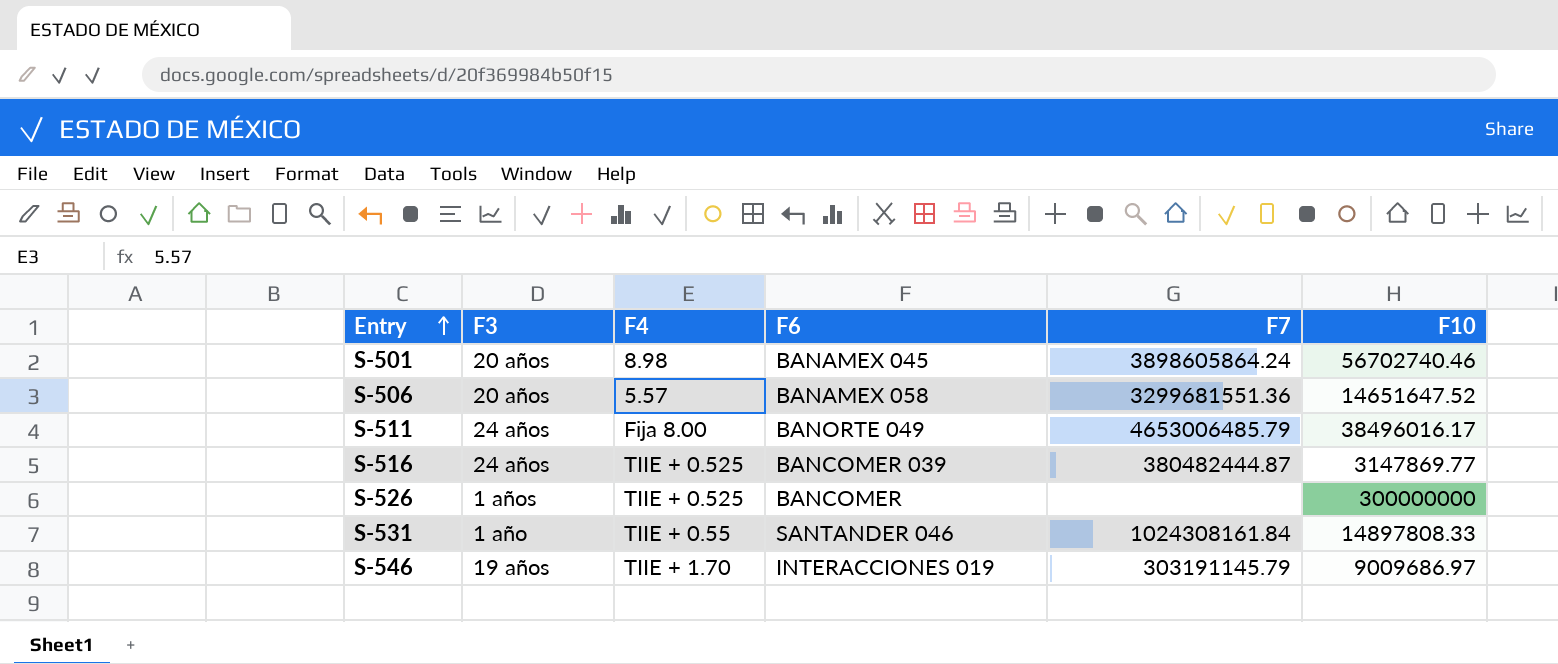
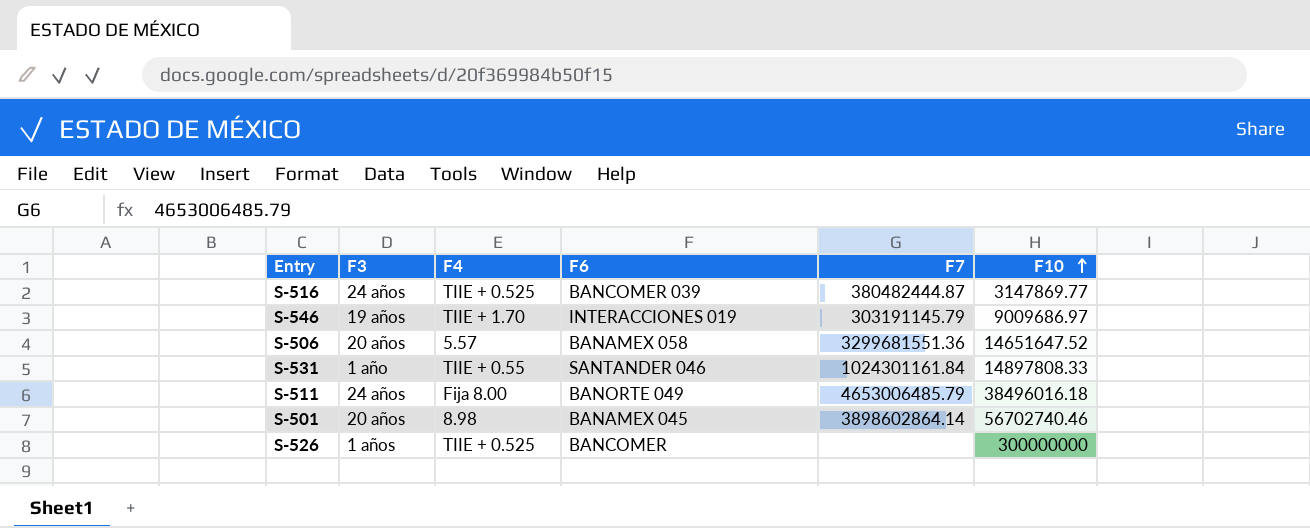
row order: Entry ascending -> F10 ascending
S-531 | F7: 1024308161.84 -> 1024301161.84
S-511 | F10: 38496016.17 -> 38496016.18
S-501 | F7: 3898605864.24 -> 3898602864.14

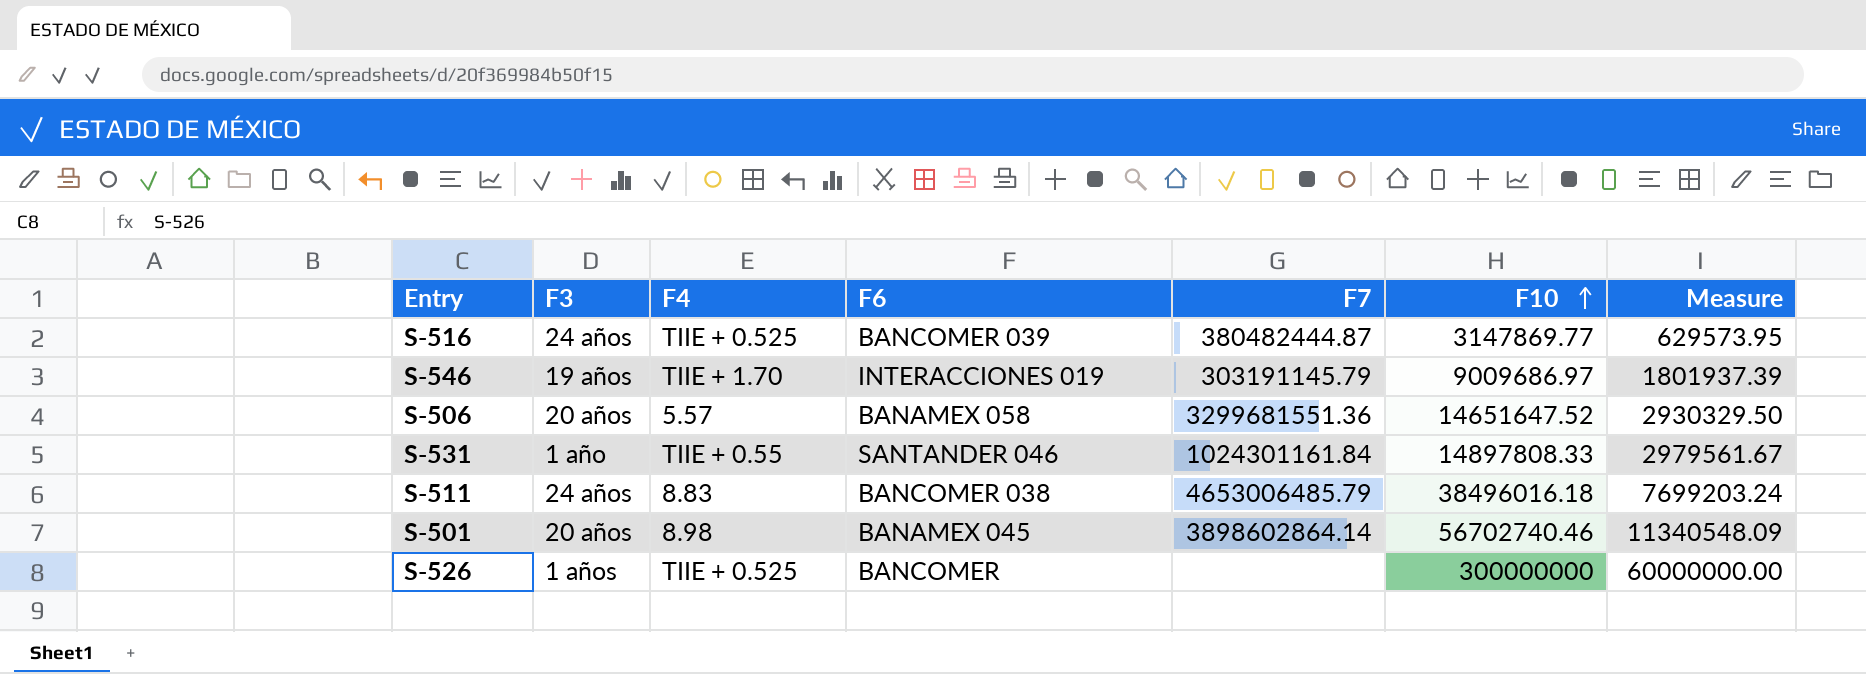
column Measure | formula: none -> [F10] * 0.2
S-511 | F4: Fija 8.00 -> 8.83
S-511 | F6: BANORTE 049 -> BANCOMER 038

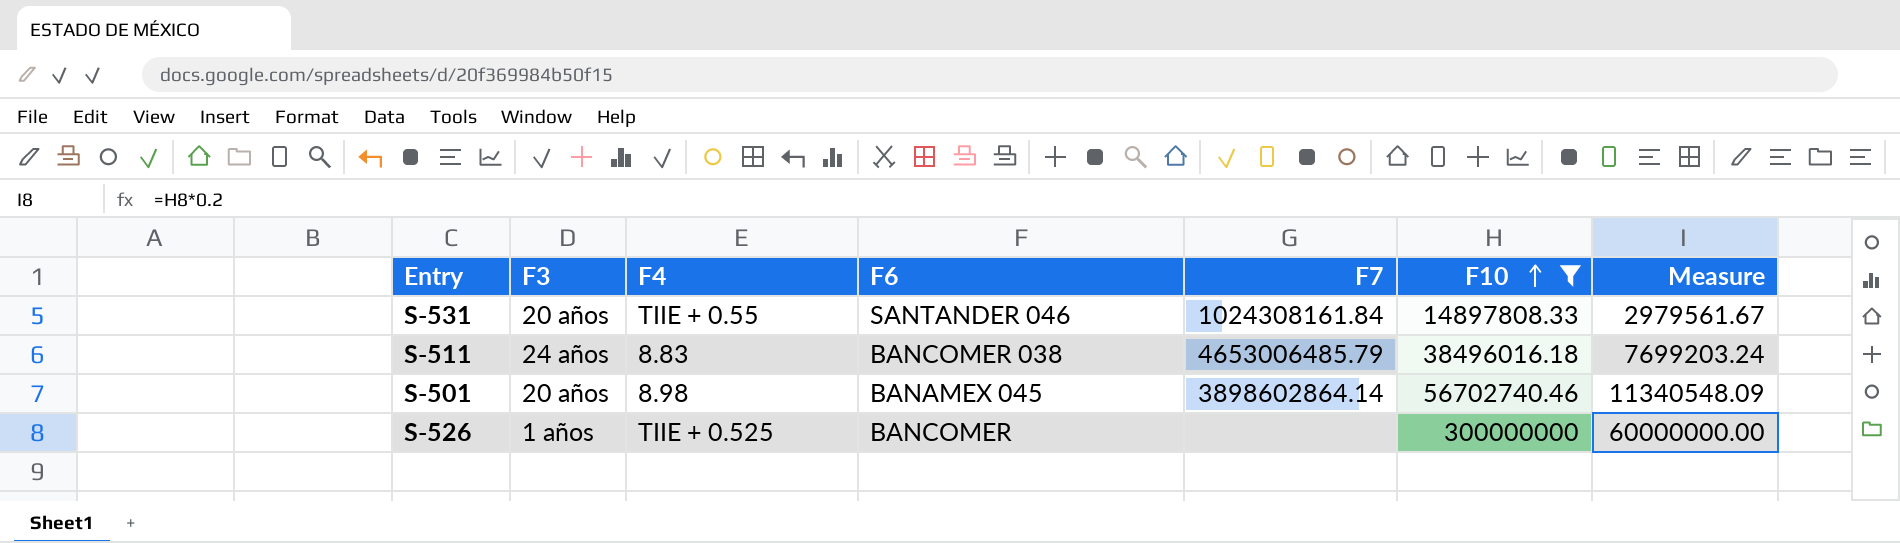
filter: none -> F10 >= 14897808.33
S-531 | F3: 1 año -> 20 años
S-531 | F7: 1024301161.84 -> 1024308161.84

